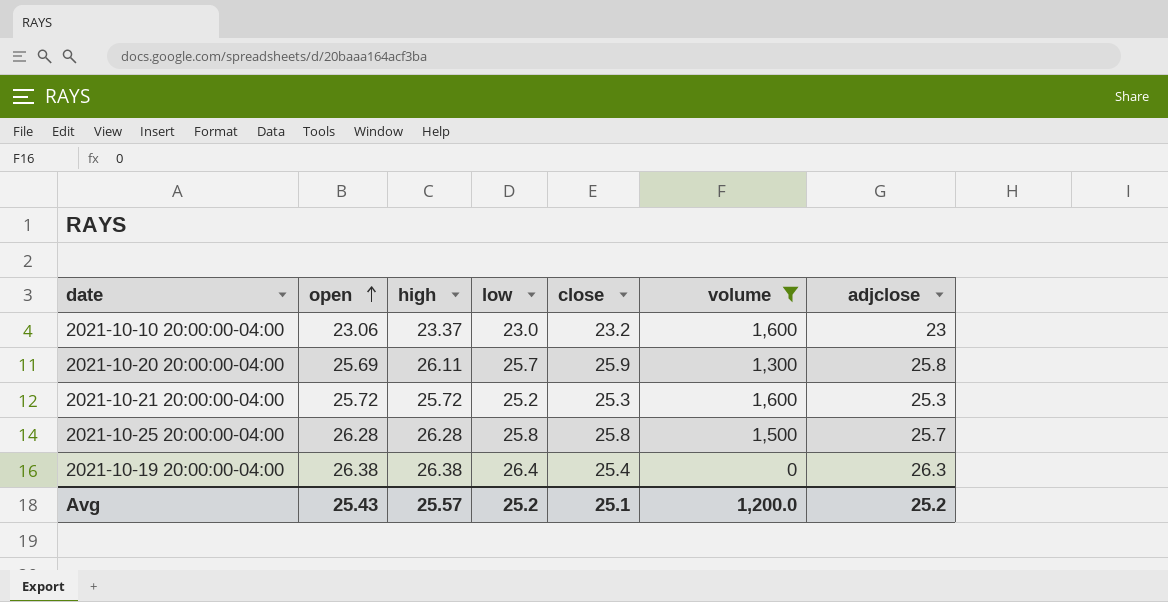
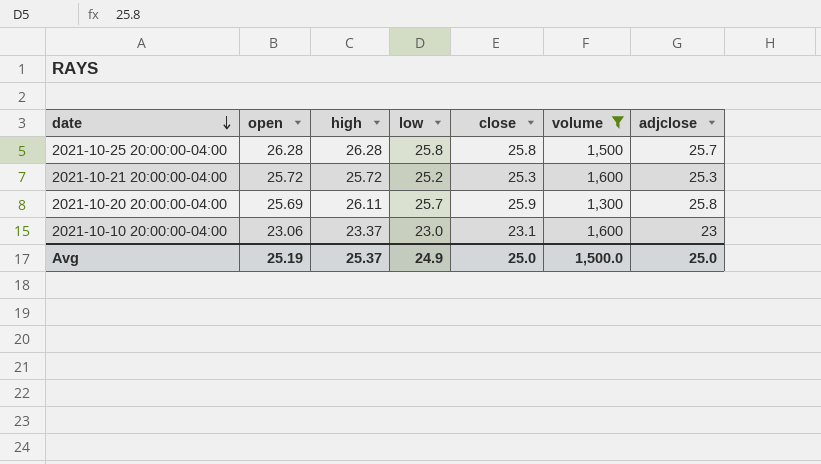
row order: open ascending -> date descending
row 2021-10-19 20:00:00-04:00: 26.38 | 26.38 | 26.4 | 25.4 | 0 | 26.3 -> none
2021-10-10 20:00:00-04:00 | close: 23.2 -> 23.1
Avg | open: 25.43 -> 25.19
Avg | high: 25.57 -> 25.37
Avg | low: 25.2 -> 24.9
Avg | close: 25.1 -> 25.0
Avg | volume: 1,200.0 -> 1,500.0
Avg | adjclose: 25.2 -> 25.0

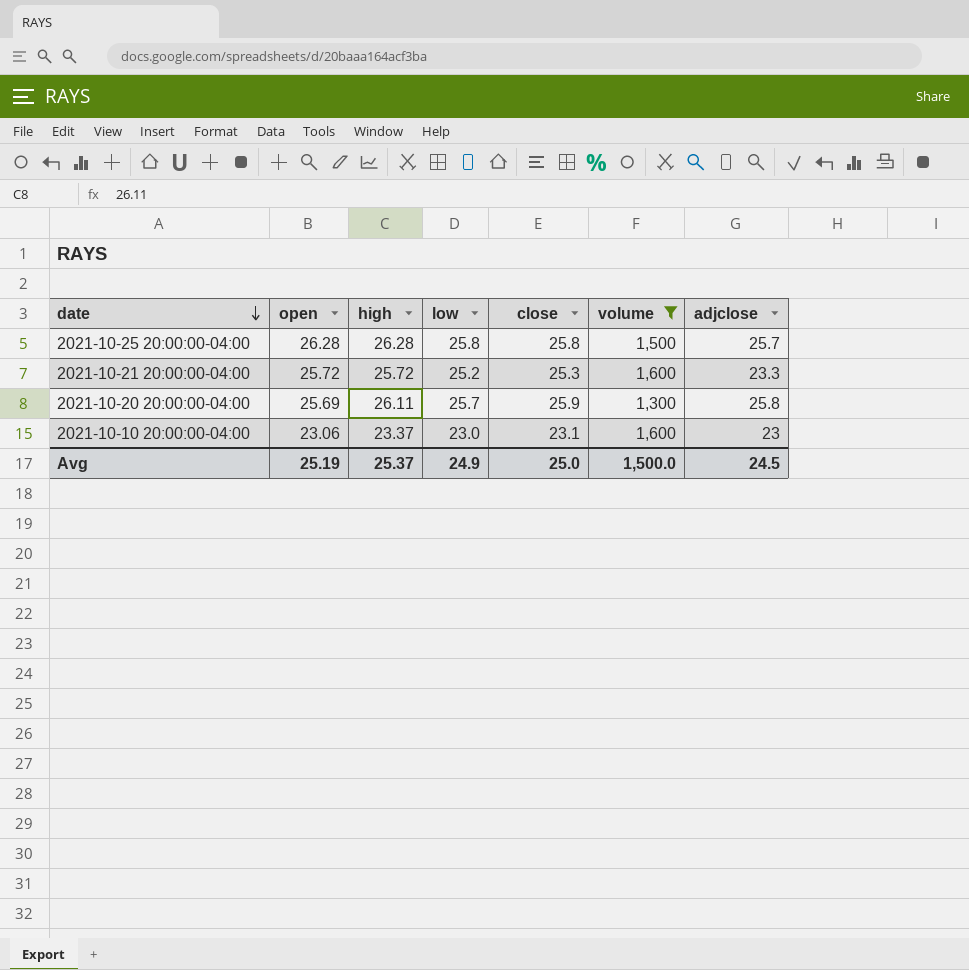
2021-10-21 20:00:00-04:00 | adjclose: 25.3 -> 23.3
Avg | adjclose: 25.0 -> 24.5

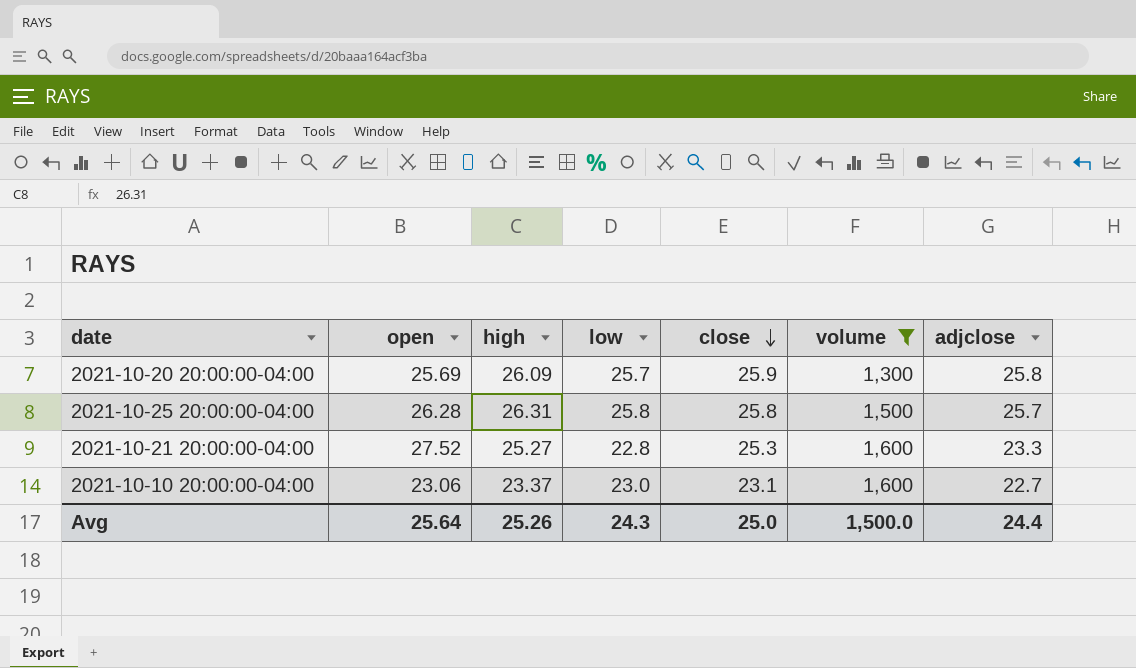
row order: date descending -> close descending
2021-10-20 20:00:00-04:00 | high: 26.11 -> 26.09
2021-10-25 20:00:00-04:00 | high: 26.28 -> 26.31
2021-10-21 20:00:00-04:00 | open: 25.72 -> 27.52
2021-10-21 20:00:00-04:00 | high: 25.72 -> 25.27
2021-10-21 20:00:00-04:00 | low: 25.2 -> 22.8
2021-10-10 20:00:00-04:00 | adjclose: 23 -> 22.7
Avg | open: 25.19 -> 25.64
Avg | high: 25.37 -> 25.26
Avg | low: 24.9 -> 24.3
Avg | adjclose: 24.5 -> 24.4

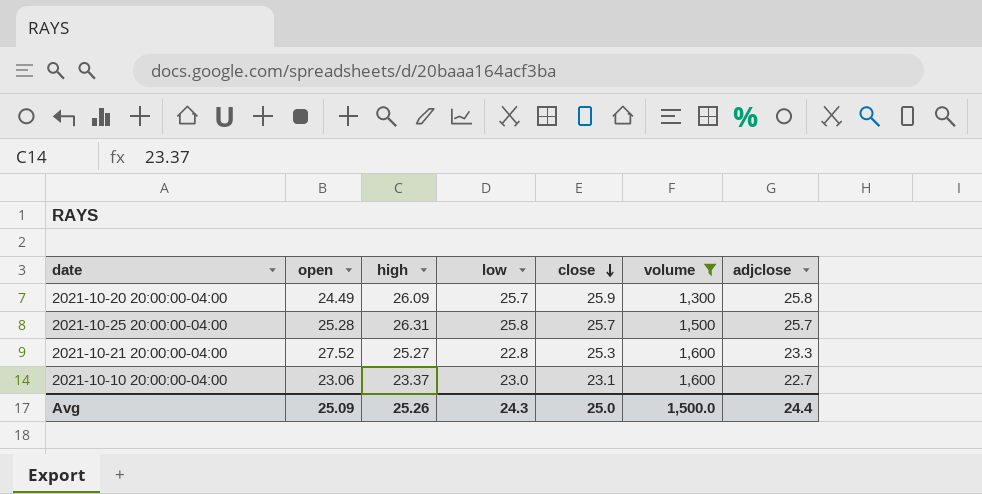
2021-10-20 20:00:00-04:00 | open: 25.69 -> 24.49
2021-10-25 20:00:00-04:00 | open: 26.28 -> 25.28
2021-10-25 20:00:00-04:00 | close: 25.8 -> 25.7
Avg | open: 25.64 -> 25.09

